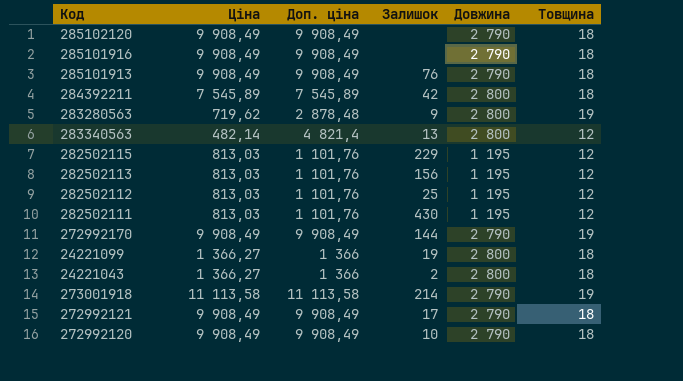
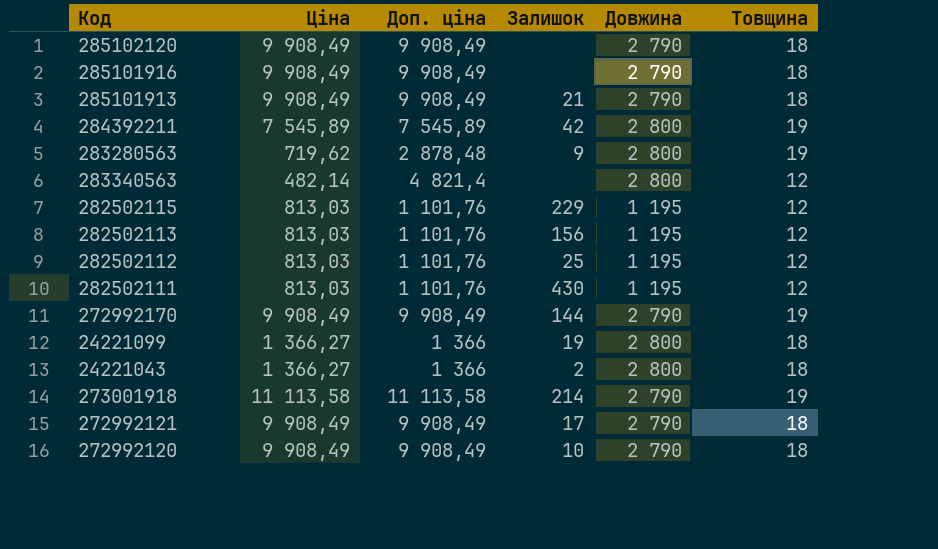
285101913 | Залишок: 76 -> 21
284392211 | Товщина: 18 -> 19
283340563 | Залишок: 13 -> none

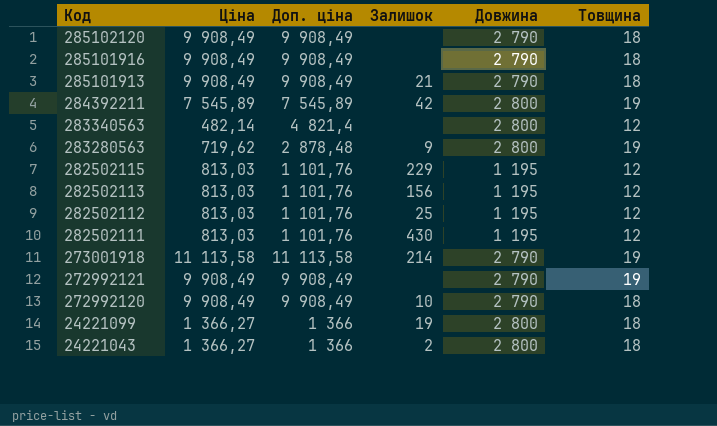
row order: none -> Код descending
row 272992170: 9 908,49 | 9 908,49 | 144 | 2 790 | 19 -> none
272992121 | Залишок: 17 -> none
272992121 | Товщина: 18 -> 19

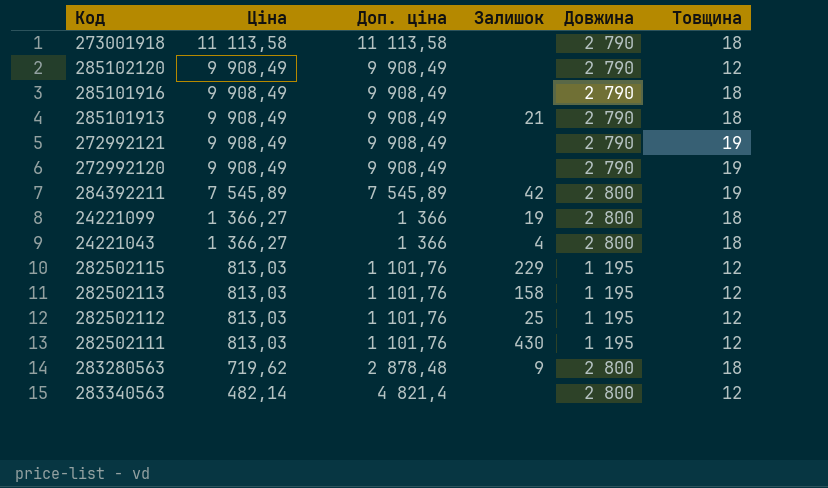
row order: Код descending -> Ціна descending
273001918 | Залишок: 214 -> none
273001918 | Товщина: 19 -> 18
285102120 | Товщина: 18 -> 12
272992120 | Залишок: 10 -> none
272992120 | Товщина: 18 -> 19
24221043 | Залишок: 2 -> 4
282502113 | Залишок: 156 -> 158
283280563 | Товщина: 19 -> 18

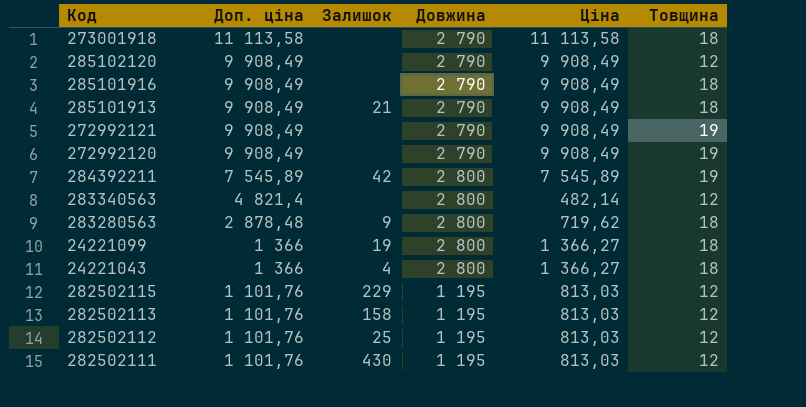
row order: Ціна descending -> Доп. ціна descending
column Ціна | position: 2 -> 5

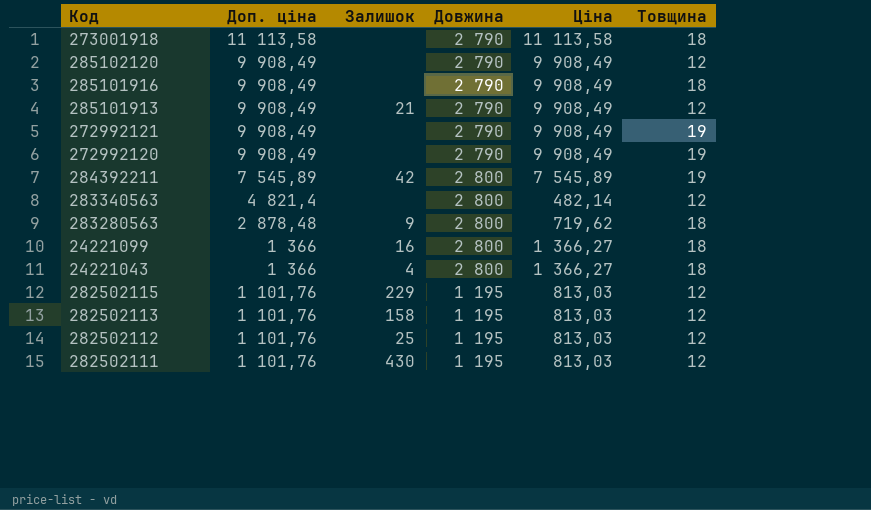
285101913 | Товщина: 18 -> 12
24221099 | Залишок: 19 -> 16

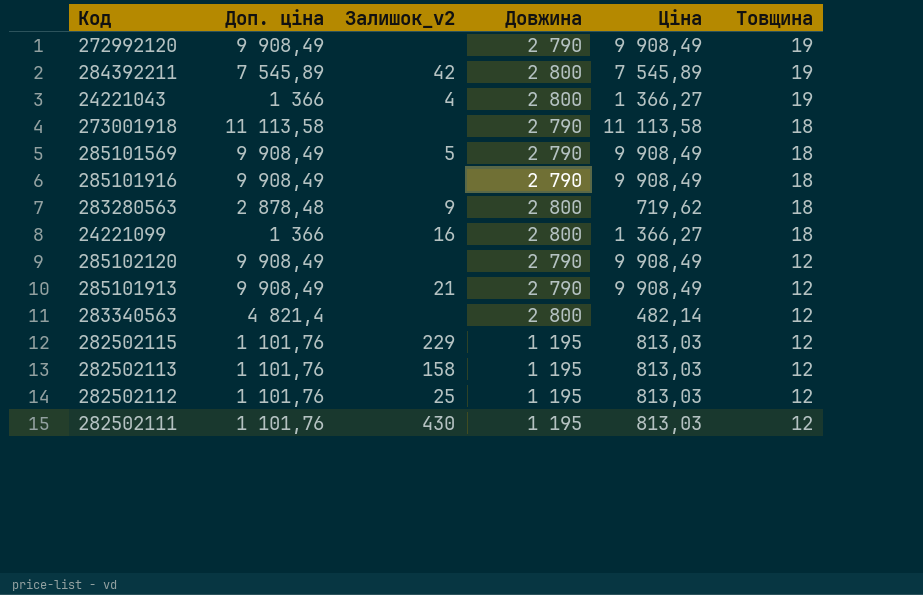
row order: Доп. ціна descending -> Товщина descending
column name: Залишок -> Залишок_v2
row 272992121: 9 908,49 | none | 2 790 | 9 908,49 | 19 -> none
24221043 | Товщина: 18 -> 19
row 285101569: none -> 9 908,49 | 5 | 2 790 | 9 908,49 | 18

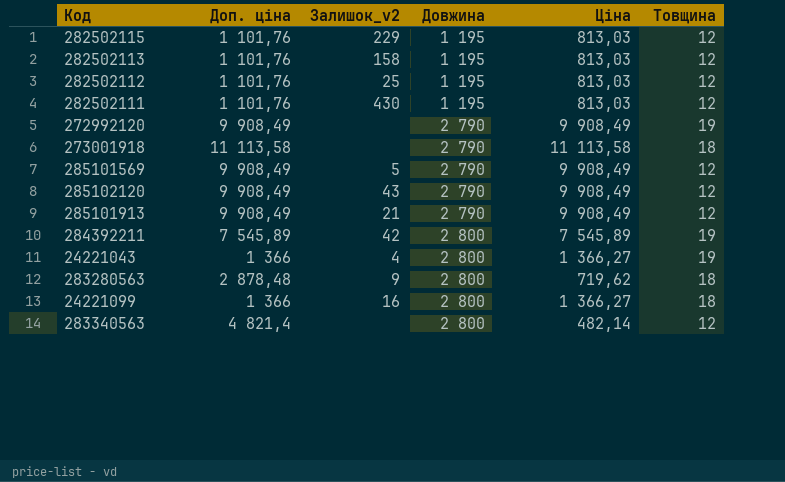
row order: Товщина descending -> Довжина ascending
row 285101916: 9 908,49 | none | 2 790 | 9 908,49 | 18 -> none
285101569 | Товщина: 18 -> 12
285102120 | Залишок_v2: none -> 43

